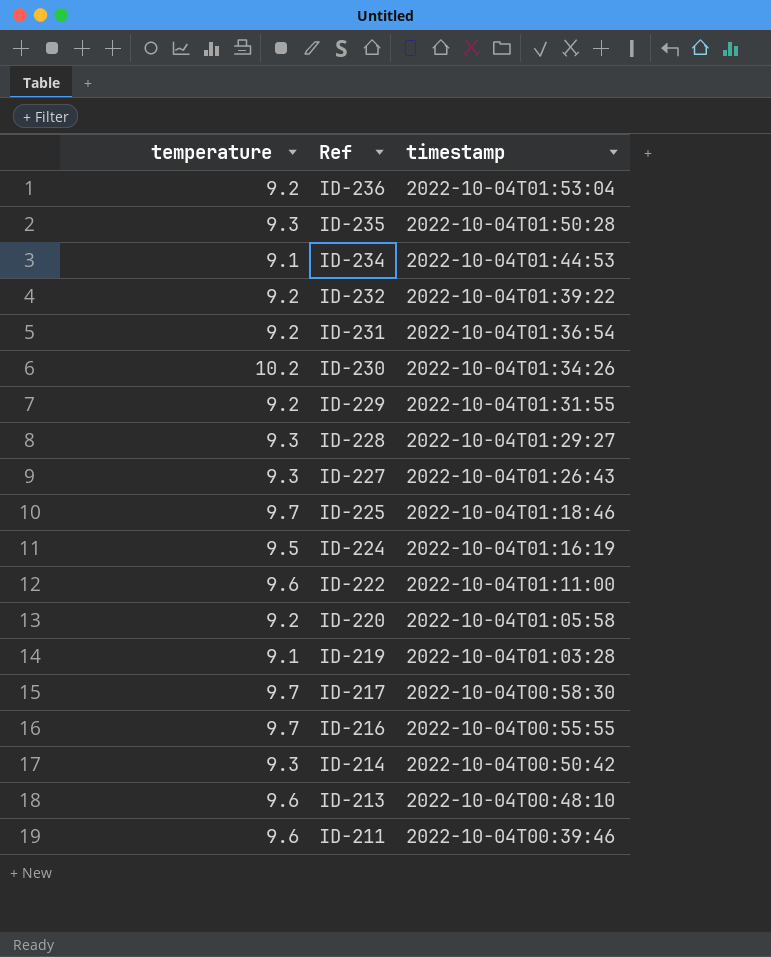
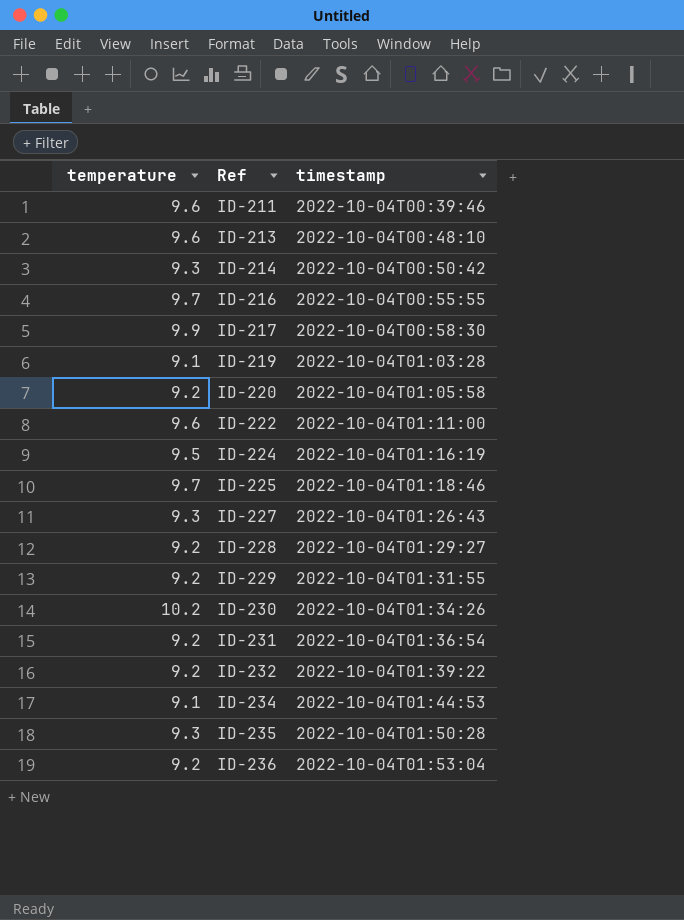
row order: Ref descending -> Ref ascending
ID-217 | temperature: 9.7 -> 9.9
ID-228 | temperature: 9.3 -> 9.2

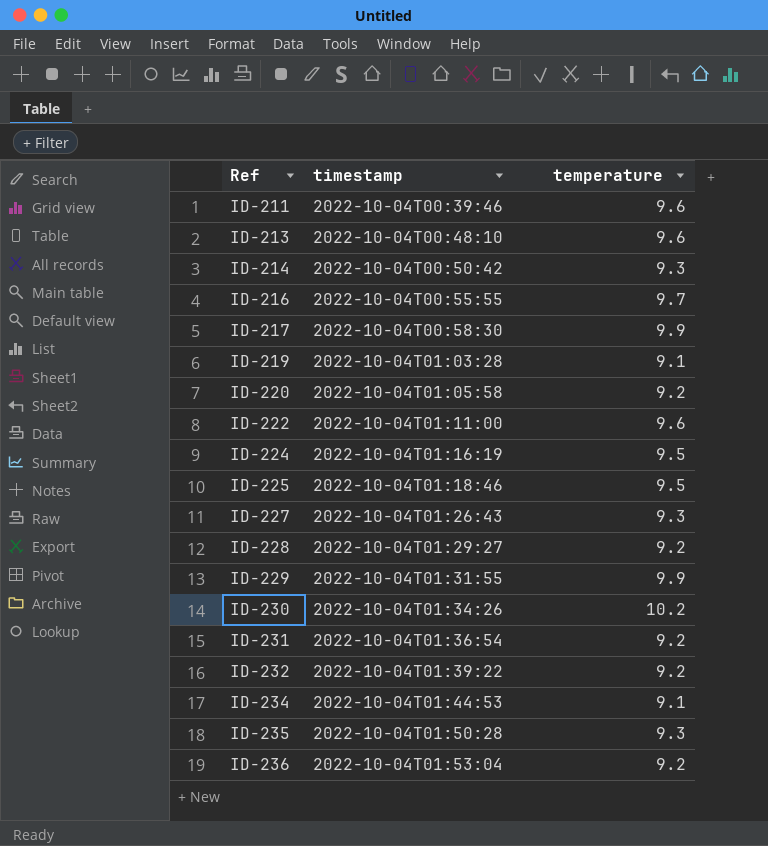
column temperature | position: 1 -> 3
ID-225 | temperature: 9.7 -> 9.5
ID-229 | temperature: 9.2 -> 9.9

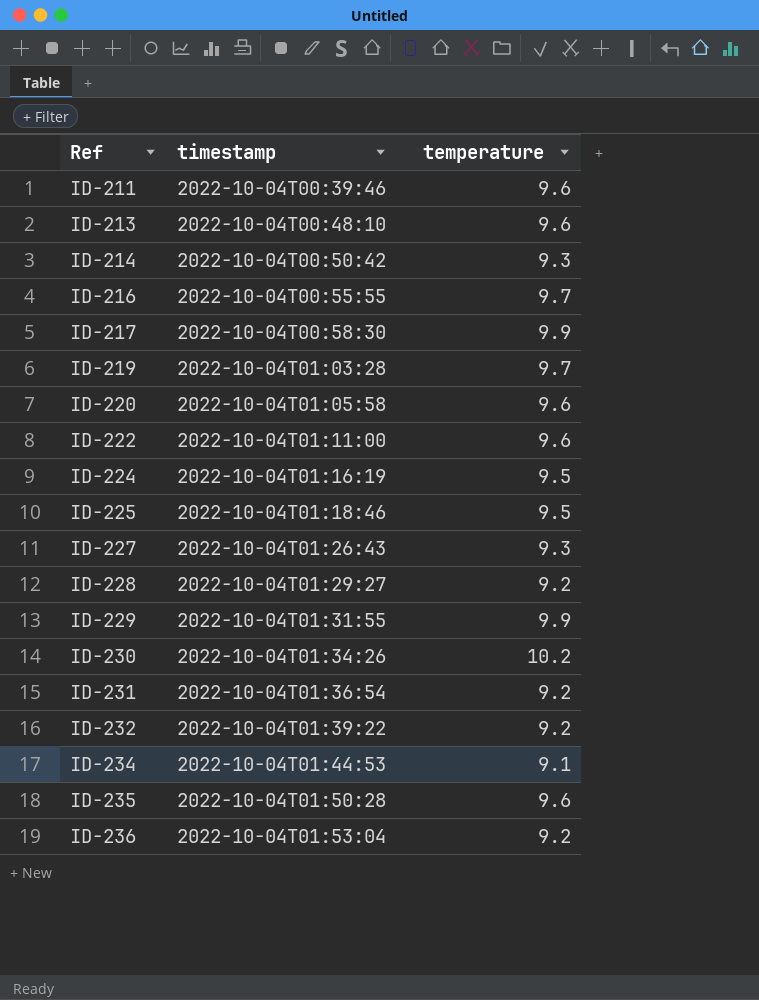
ID-219 | temperature: 9.1 -> 9.7
ID-220 | temperature: 9.2 -> 9.6
ID-235 | temperature: 9.3 -> 9.6

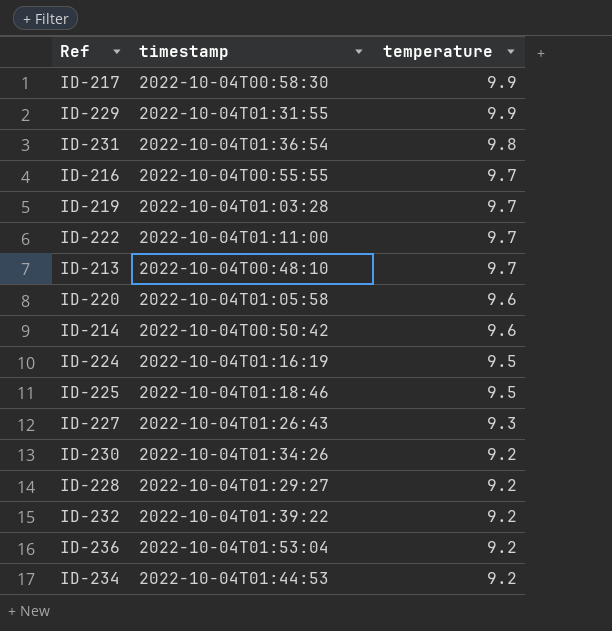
row order: Ref ascending -> temperature descending
row ID-211: 2022-10-04T00:39:46 | 9.6 -> none
row ID-235: 2022-10-04T01:50:28 | 9.6 -> none
ID-231 | temperature: 9.2 -> 9.8
ID-222 | temperature: 9.6 -> 9.7
ID-213 | temperature: 9.6 -> 9.7
ID-214 | temperature: 9.3 -> 9.6
ID-230 | temperature: 10.2 -> 9.2
ID-234 | temperature: 9.1 -> 9.2

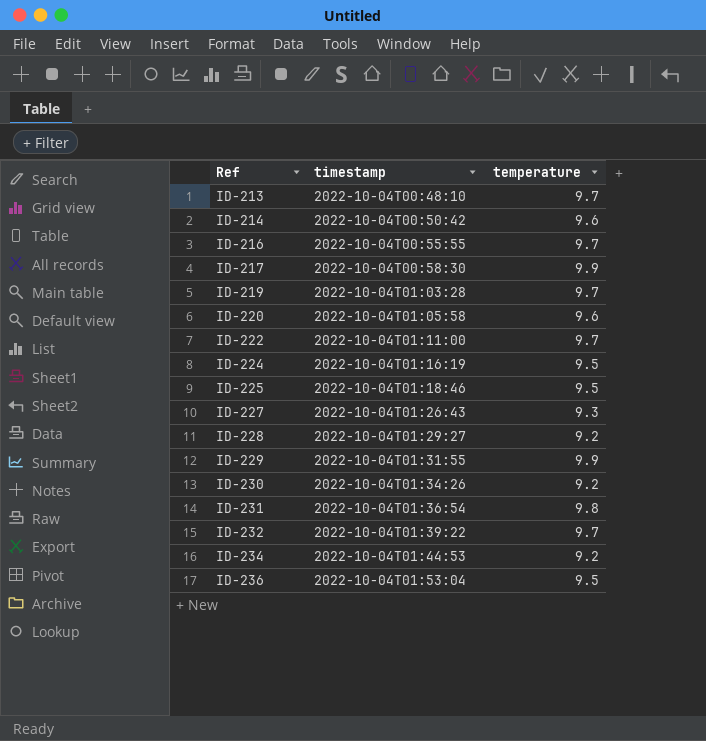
row order: temperature descending -> Ref ascending
ID-232 | temperature: 9.2 -> 9.7
ID-236 | temperature: 9.2 -> 9.5

